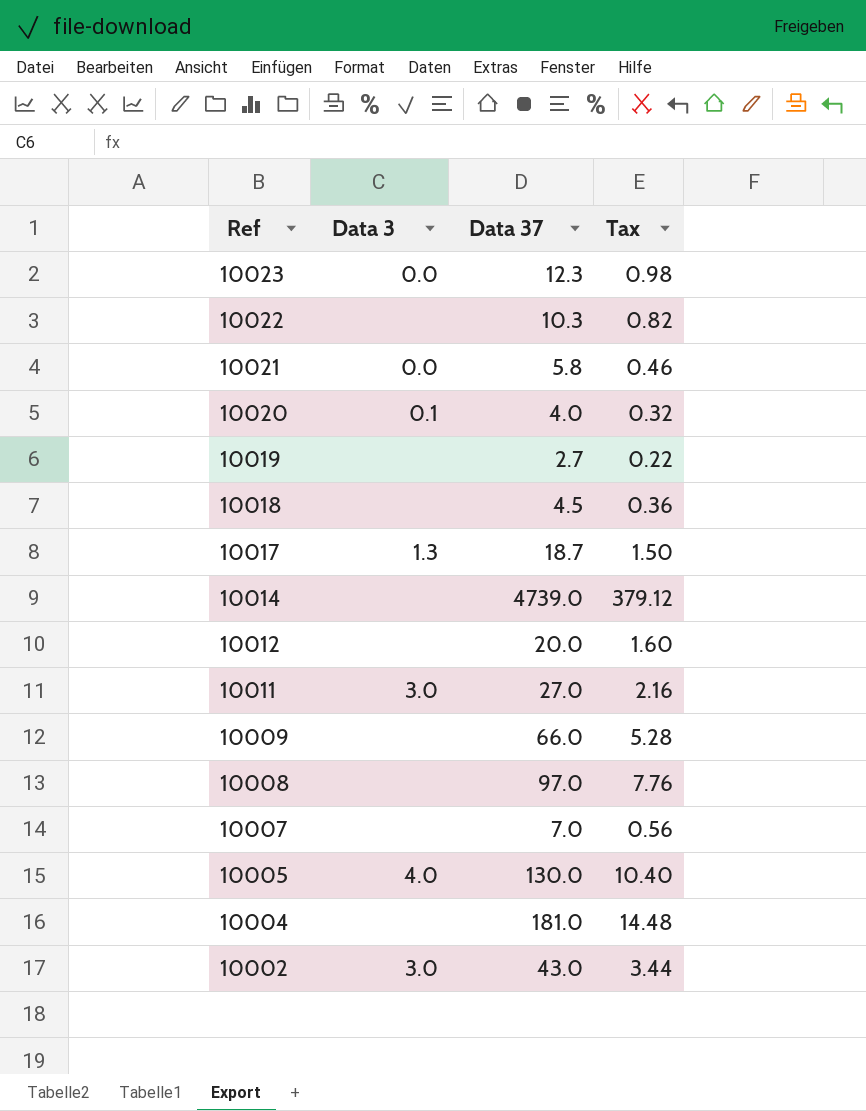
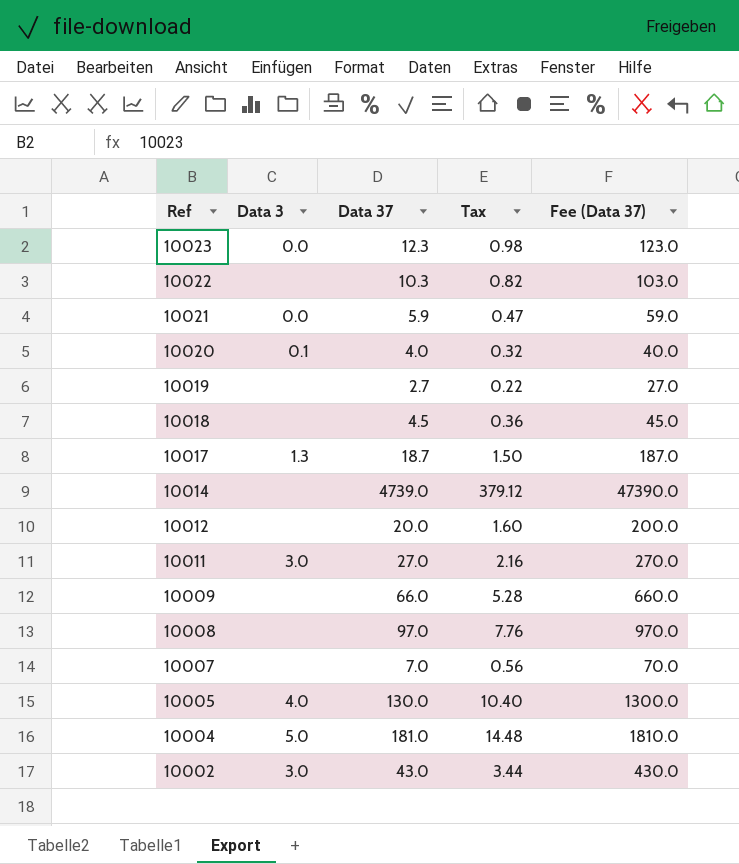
column Fee (Data 37) | formula: none -> [Data 37] * 10
10021 | Data 37: 5.8 -> 5.9
10021 | Tax: 0.46 -> 0.47
10004 | Data 3: none -> 5.0

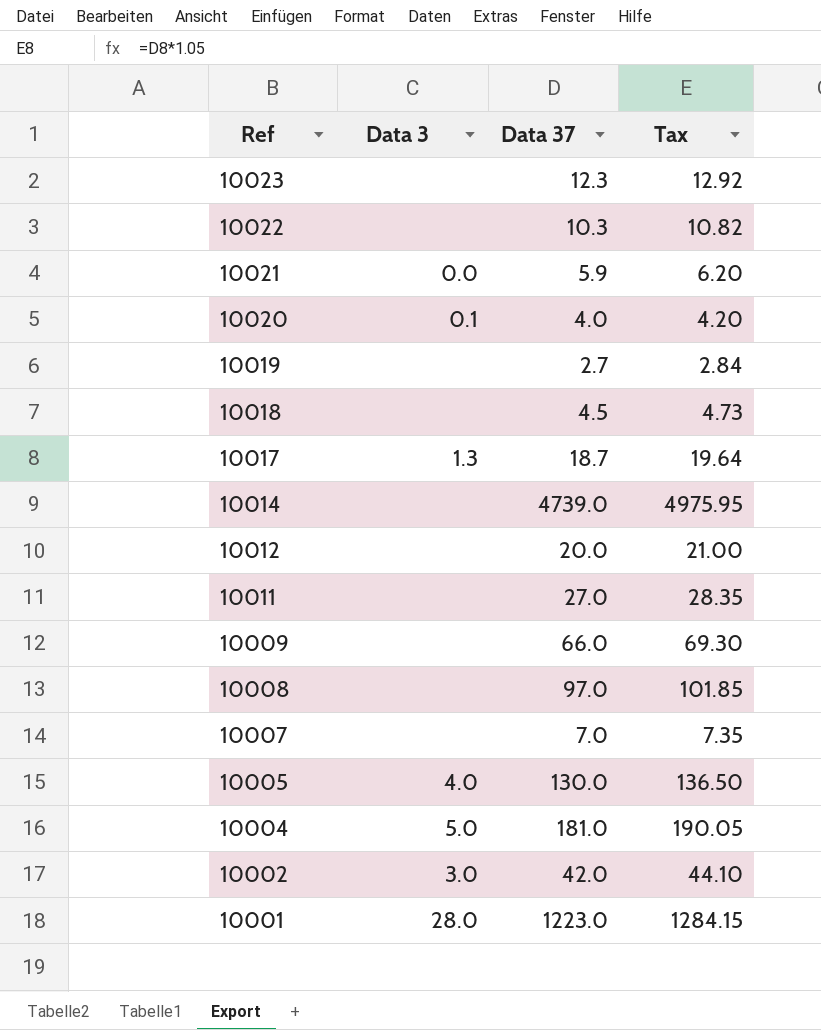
column Fee (Data 37) | formula: [Data 37] * 10 -> none
column Tax | formula: [Data 37] * 0.08 -> [Data 37] * 1.05
10023 | Data 3: 0.0 -> none
10011 | Data 3: 3.0 -> none
10002 | Data 37: 43.0 -> 42.0
row 10001: none -> 28.0 | 1223.0 | 1284.15

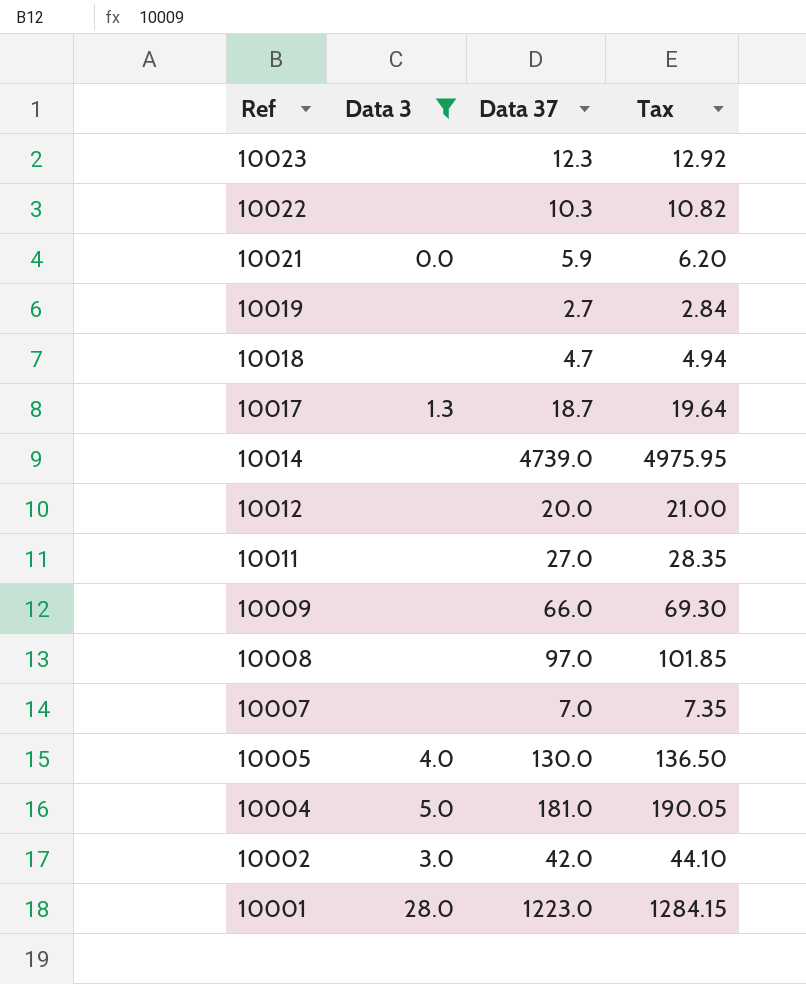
filter: none -> Data 3 != 0.1
10018 | Data 37: 4.5 -> 4.7
10018 | Tax: 4.73 -> 4.94

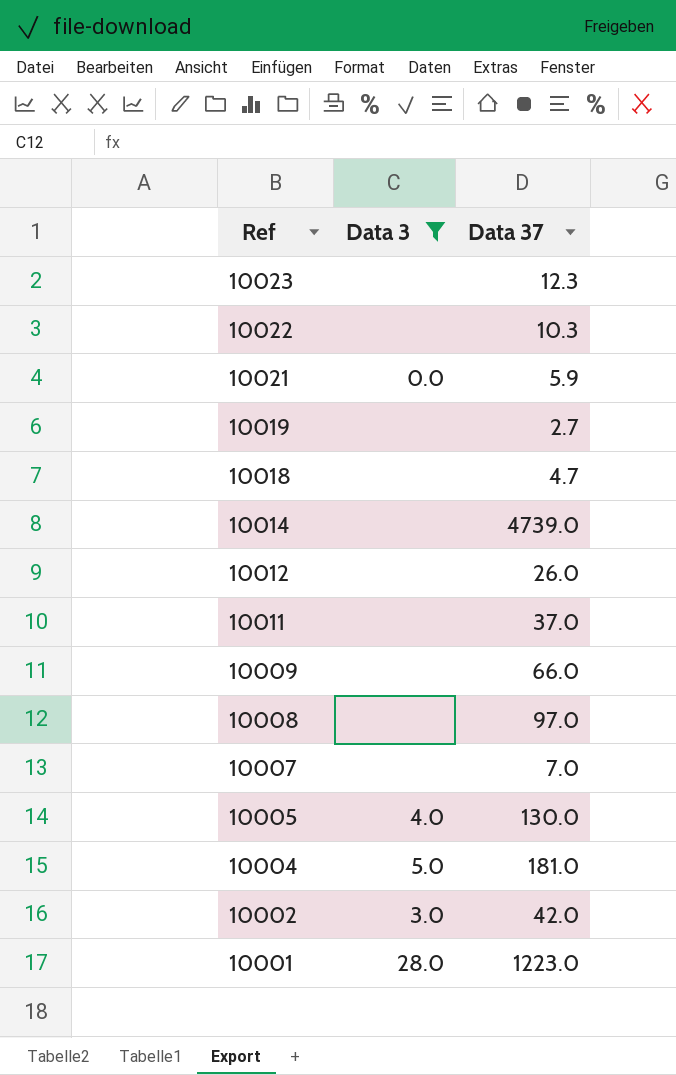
column Tax | formula: [Data 37] * 1.05 -> none
row 10017: 1.3 | 18.7 | 19.64 -> none
10012 | Data 37: 20.0 -> 26.0
10011 | Data 37: 27.0 -> 37.0

